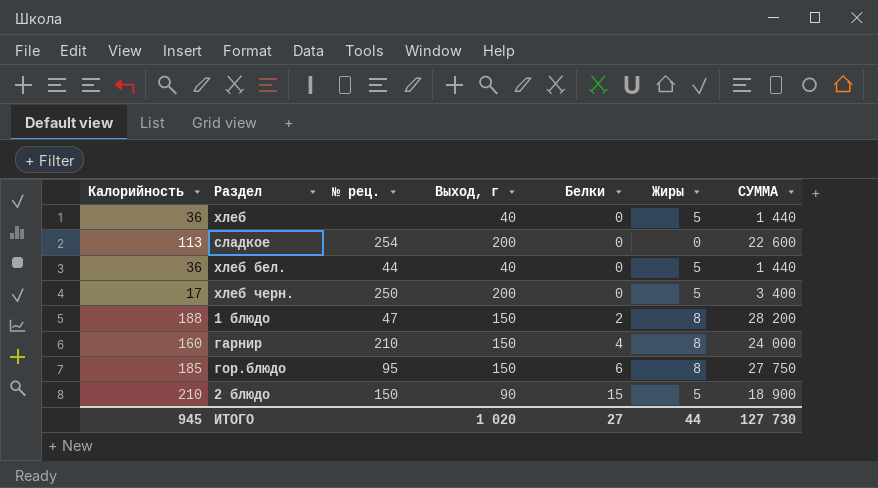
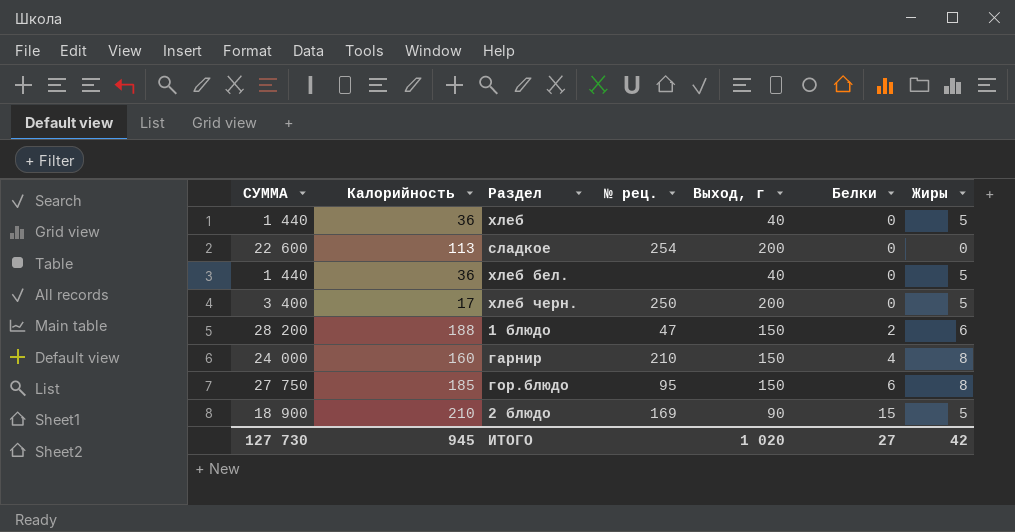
column СУММА | position: 7 -> 1
хлеб бел. | № рец.: 44 -> none
1 блюдо | Жиры: 8 -> 6
2 блюдо | № рец.: 150 -> 169
ИТОГО | Жиры: 44 -> 42

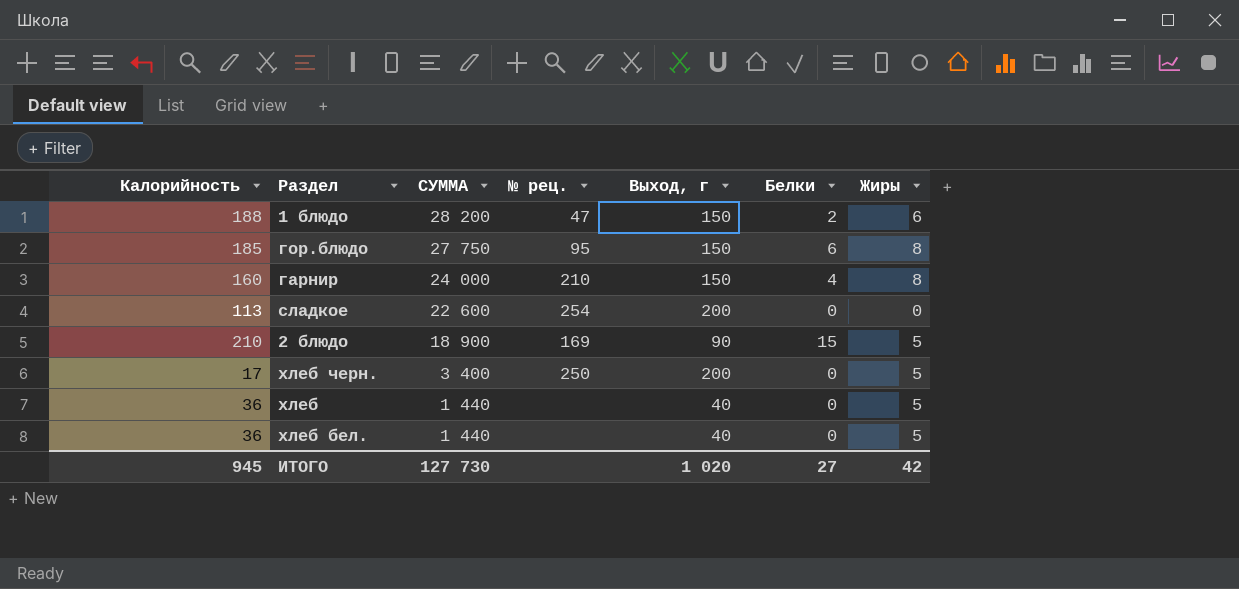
row order: Белки ascending -> СУММА descending
column СУММА | position: 1 -> 3

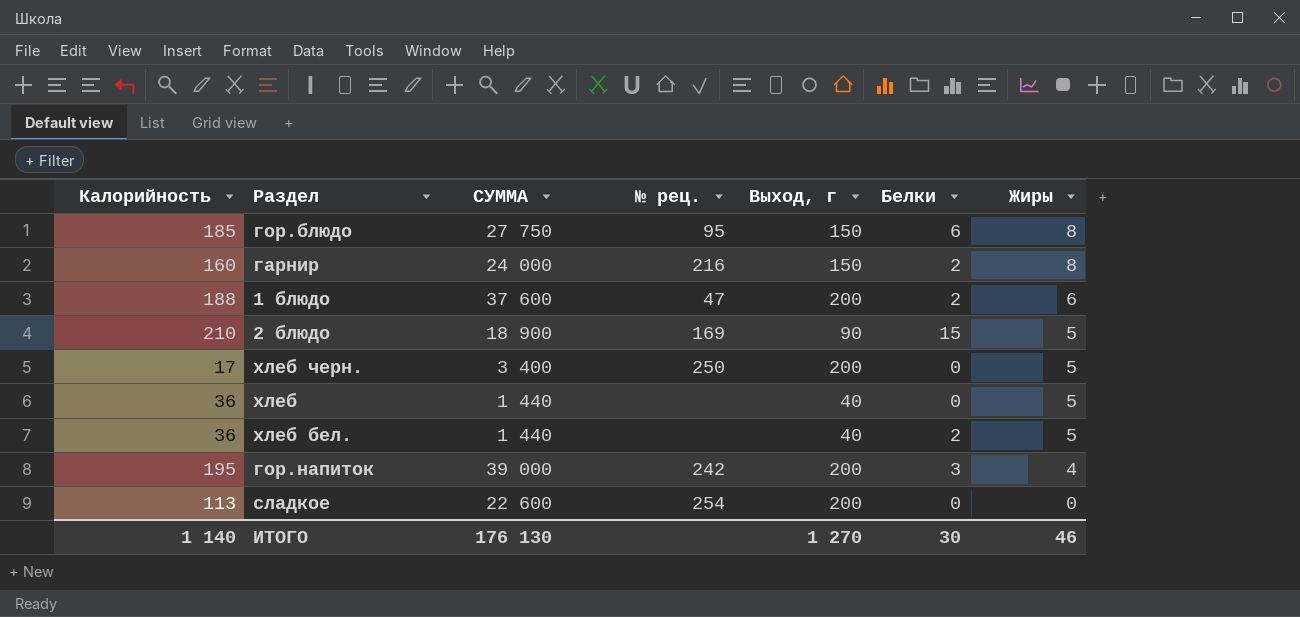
row order: СУММА descending -> Жиры descending
гарнир | № рец.: 210 -> 216
гарнир | Белки: 4 -> 2
1 блюдо | СУММА: 28 200 -> 37 600
1 блюдо | Выход, г: 150 -> 200
хлеб бел. | Белки: 0 -> 2
row гор.напиток: none -> 195 | 39 000 | 242 | 200 | 3 | 4
ИТОГО | Калорийность: 945 -> 1 140
ИТОГО | СУММА: 127 730 -> 176 130
ИТОГО | Выход, г: 1 020 -> 1 270
ИТОГО | Белки: 27 -> 30
ИТОГО | Жиры: 42 -> 46

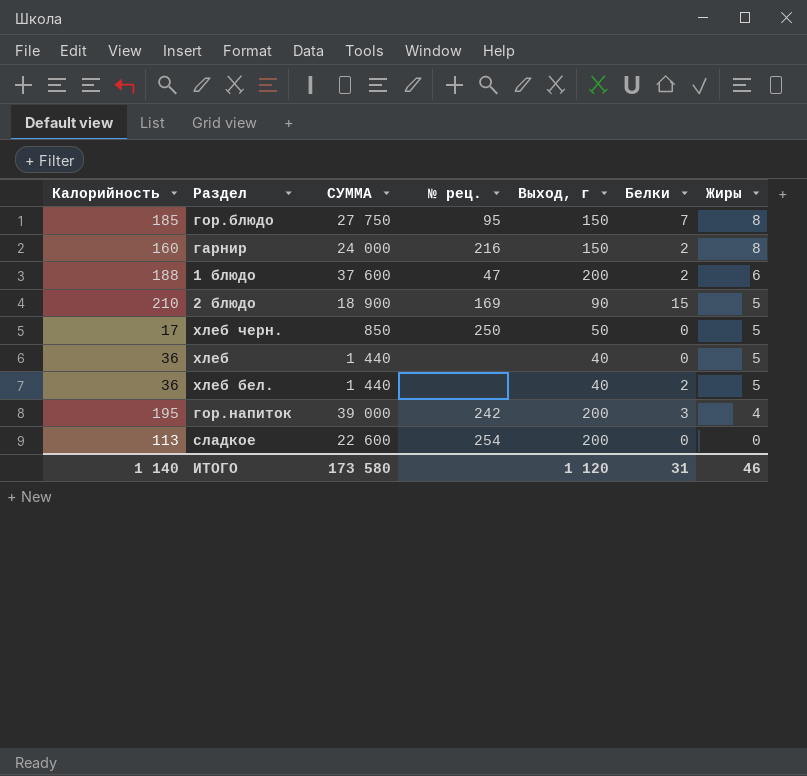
гор.блюдо | Белки: 6 -> 7
хлеб черн. | СУММА: 3 400 -> 850
хлеб черн. | Выход, г: 200 -> 50
ИТОГО | СУММА: 176 130 -> 173 580
ИТОГО | Выход, г: 1 270 -> 1 120
ИТОГО | Белки: 30 -> 31

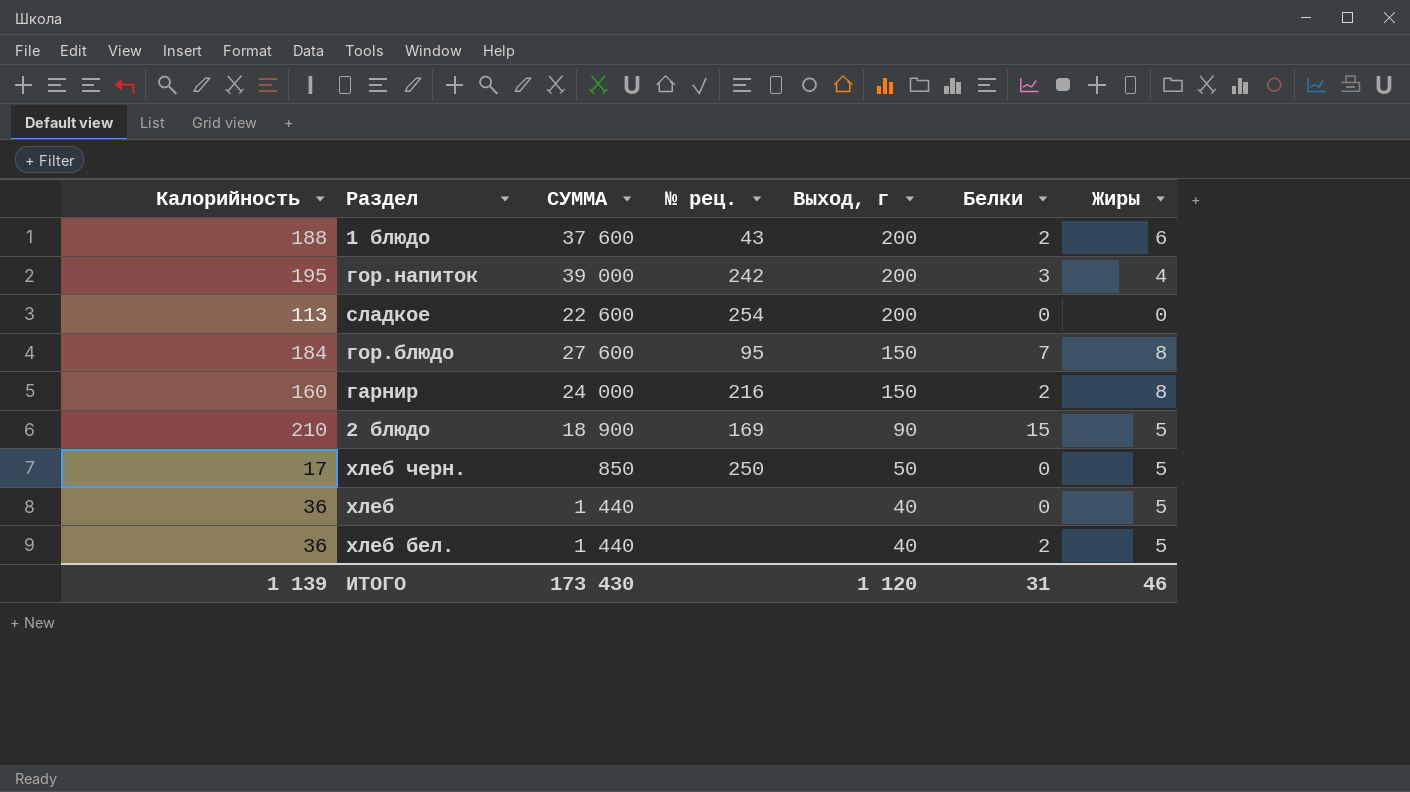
row order: Жиры descending -> Выход, г descending
1 блюдо | № рец.: 47 -> 43
гор.блюдо | Калорийность: 185 -> 184
гор.блюдо | СУММА: 27 750 -> 27 600
ИТОГО | Калорийность: 1 140 -> 1 139
ИТОГО | СУММА: 173 580 -> 173 430

